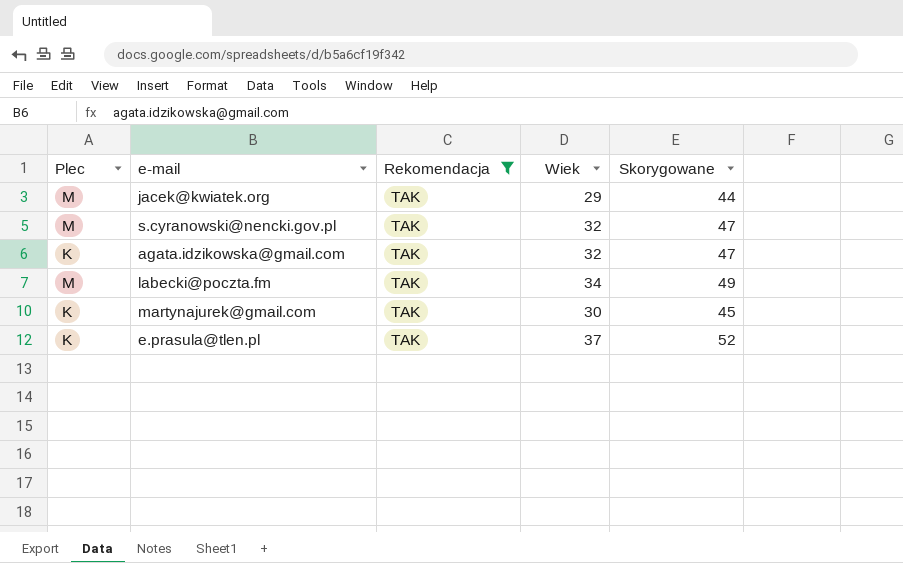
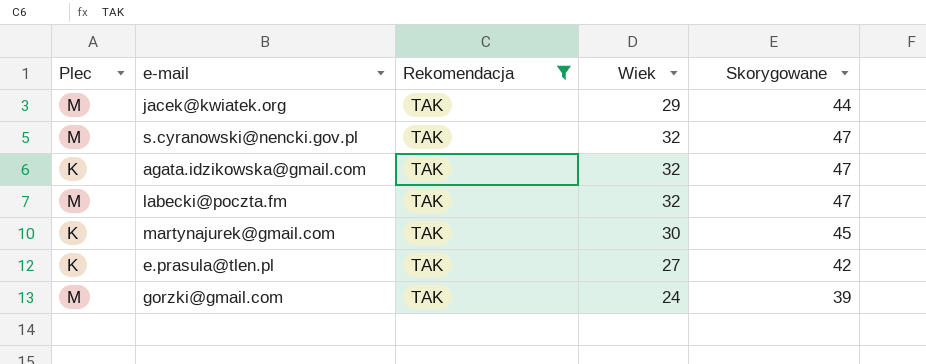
labecki@poczta.fm | Wiek: 34 -> 32
labecki@poczta.fm | Skorygowane: 49 -> 47
e.prasula@tlen.pl | Wiek: 37 -> 27
e.prasula@tlen.pl | Skorygowane: 52 -> 42
row gorzki@gmail.com: none -> M | TAK | 24 | 39

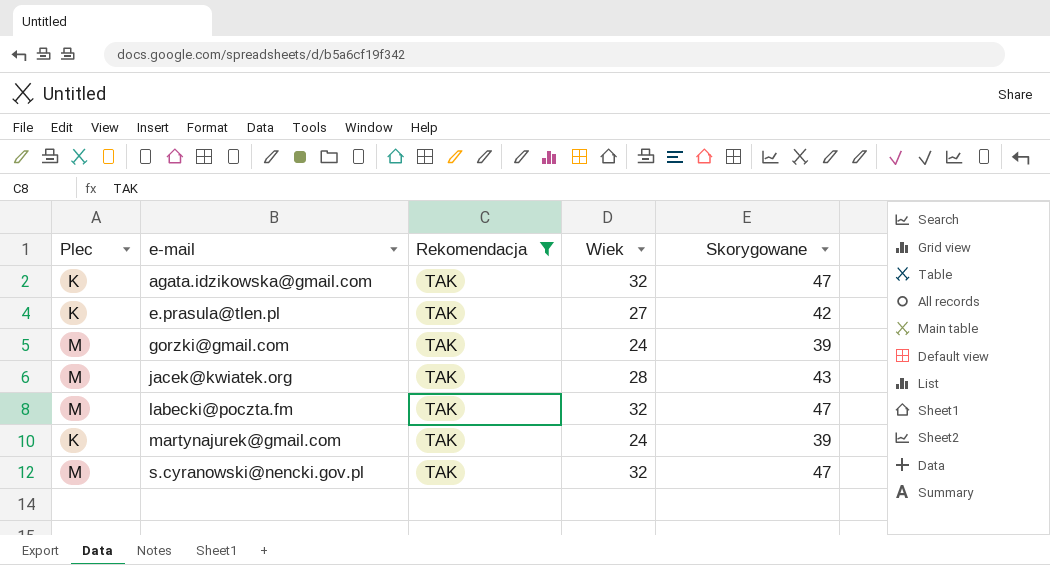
row order: none -> e-mail ascending
jacek@kwiatek.org | Wiek: 29 -> 28
jacek@kwiatek.org | Skorygowane: 44 -> 43
martynajurek@gmail.com | Wiek: 30 -> 24
martynajurek@gmail.com | Skorygowane: 45 -> 39

